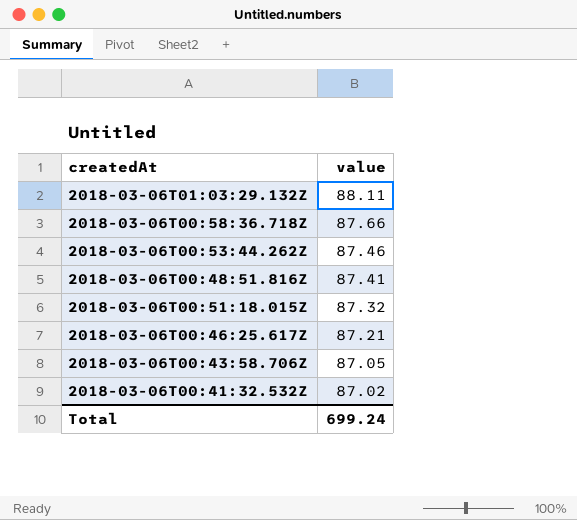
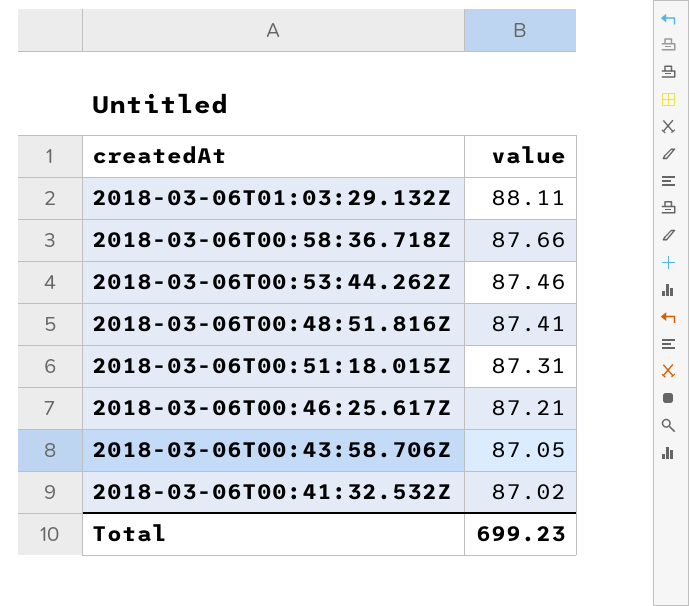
2018-03-06T00:51:18.015Z | value: 87.32 -> 87.31
Total | value: 699.24 -> 699.23

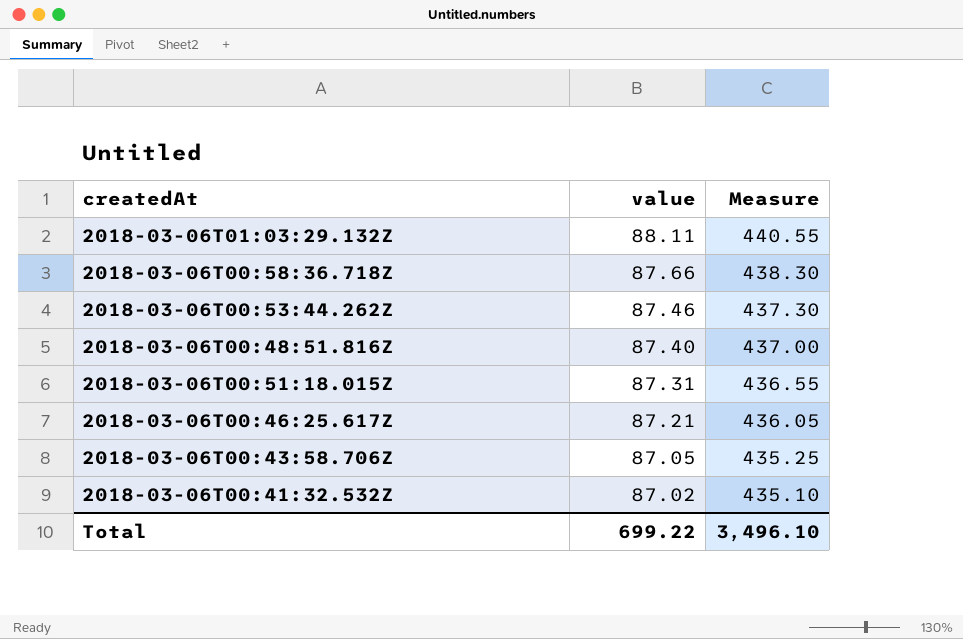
column Measure | formula: none -> [value] * 5
2018-03-06T00:48:51.816Z | value: 87.41 -> 87.40
Total | value: 699.23 -> 699.22

